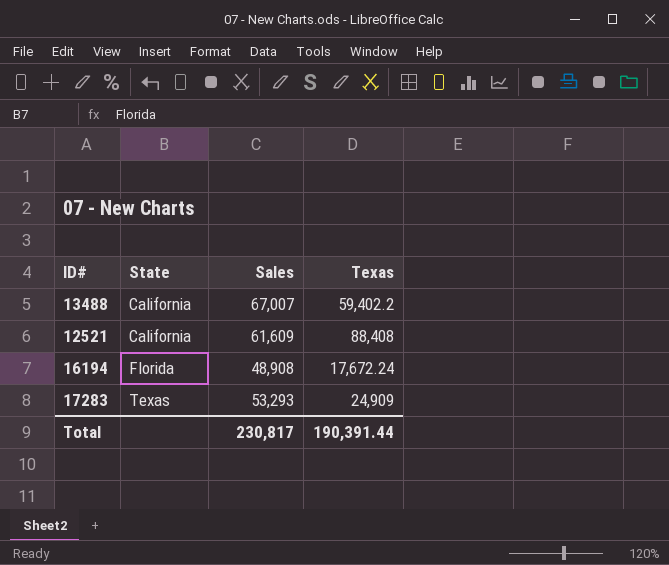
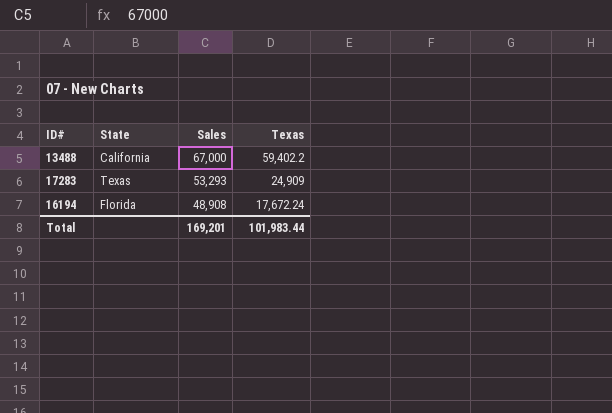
row order: State ascending -> Sales descending
row 12521: California | 61,609 | 88,408 -> none
13488 | Sales: 67,007 -> 67,000
Total | Sales: 230,817 -> 169,201
Total | Texas: 190,391.44 -> 101,983.44

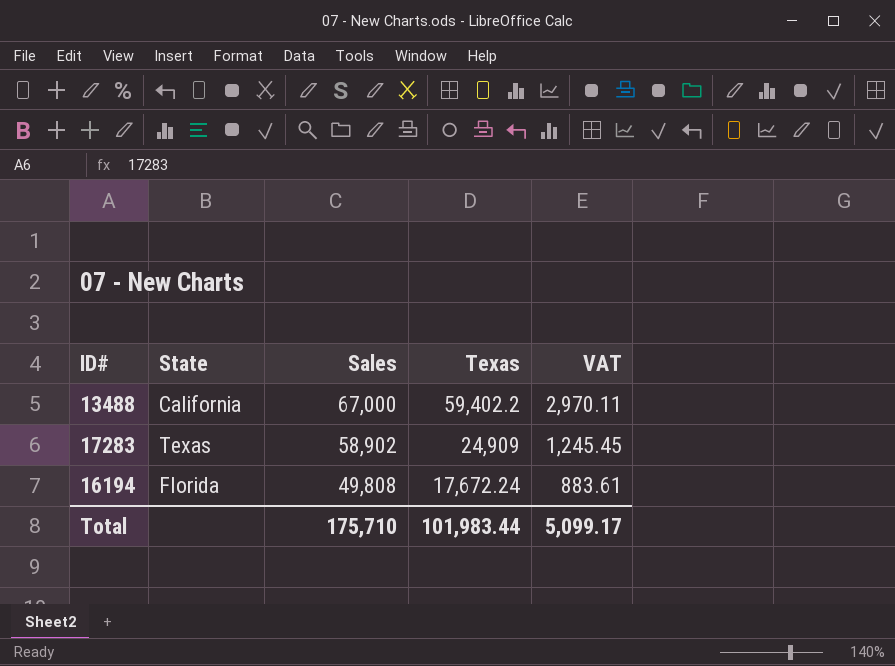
column VAT | formula: none -> [Texas] * 0.05
17283 | Sales: 53,293 -> 58,902
16194 | Sales: 48,908 -> 49,808
Total | Sales: 169,201 -> 175,710

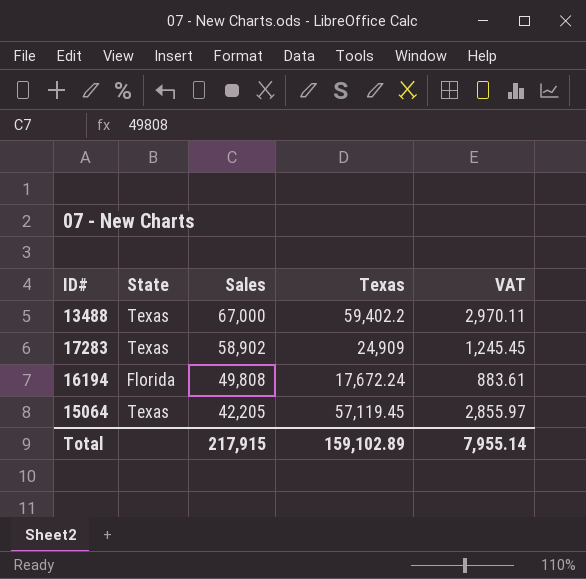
13488 | State: California -> Texas
row 15064: none -> Texas | 42,205 | 57,119.45 | 2,855.97
Total | Sales: 175,710 -> 217,915
Total | Texas: 101,983.44 -> 159,102.89
Total | VAT: 5,099.17 -> 7,955.14

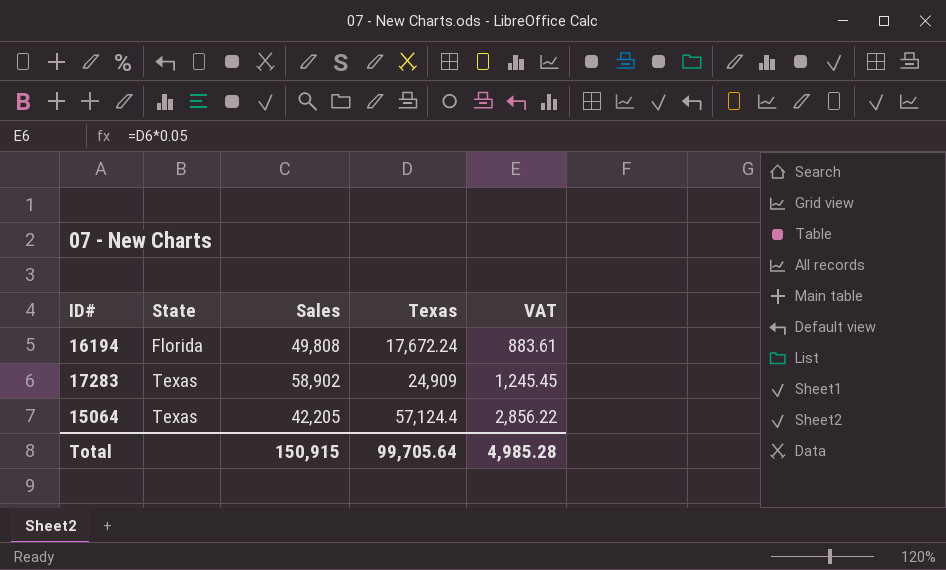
row order: Sales descending -> State ascending
row 13488: Texas | 67,000 | 59,402.2 | 2,970.11 -> none
15064 | Texas: 57,119.45 -> 57,124.4
15064 | VAT: 2,855.97 -> 2,856.22
Total | Sales: 217,915 -> 150,915
Total | Texas: 159,102.89 -> 99,705.64
Total | VAT: 7,955.14 -> 4,985.28

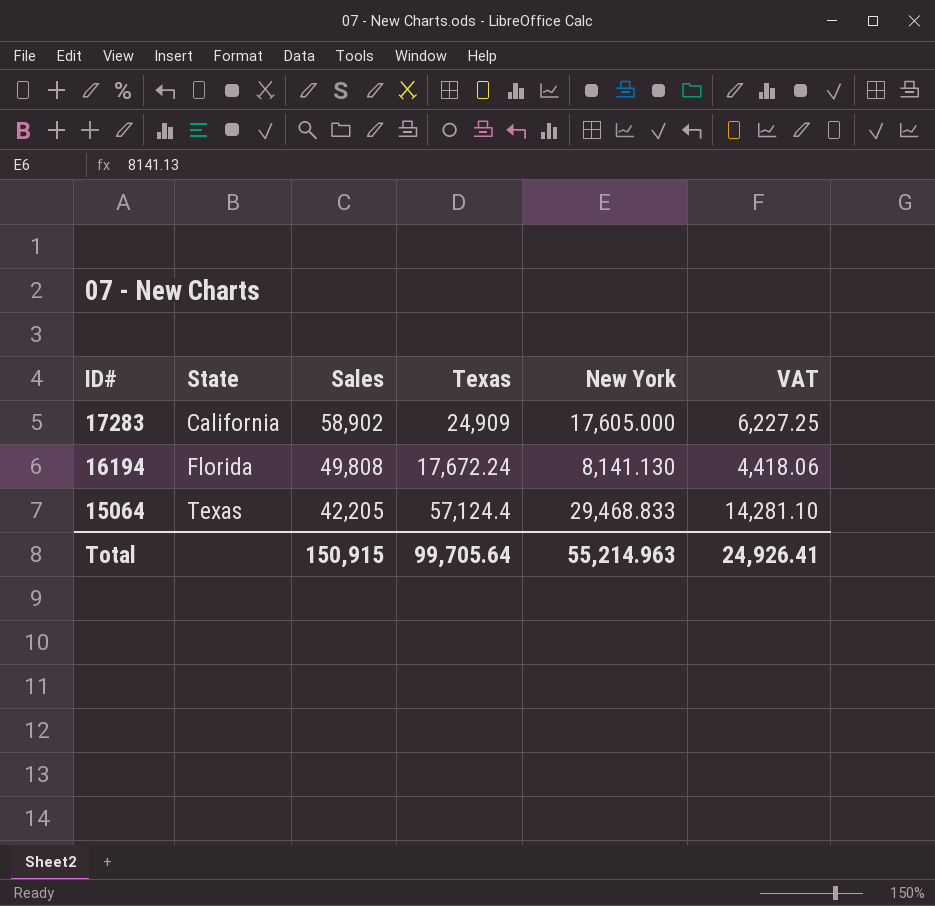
row order: State ascending -> ID# descending
column New York | position: none -> 5
column VAT | formula: [Texas] * 0.05 -> [Texas] * 0.25
17283 | State: Texas -> California
Total | VAT: 4,985.28 -> 24,926.41

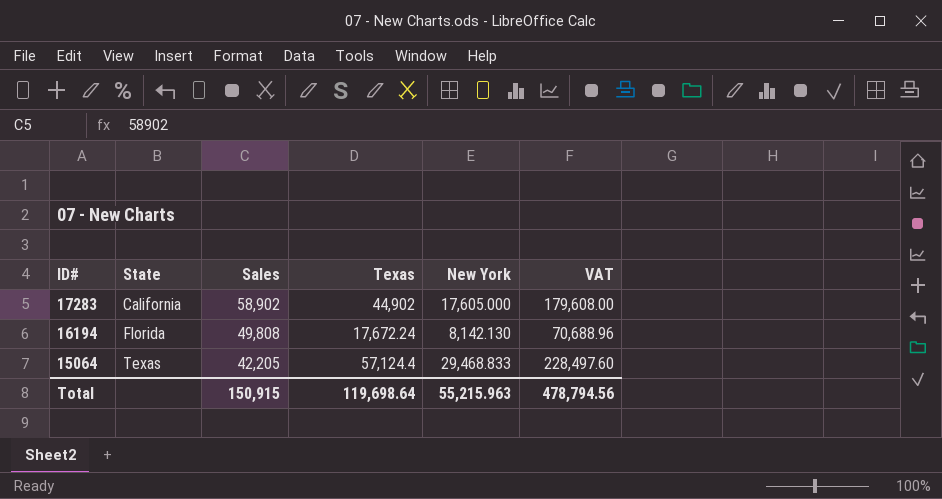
column VAT | formula: [Texas] * 0.25 -> [Texas] * 4
17283 | Texas: 24,909 -> 44,902
16194 | New York: 8,141.130 -> 8,142.130
Total | Texas: 99,705.64 -> 119,698.64
Total | New York: 55,214.963 -> 55,215.963
Total | VAT: 24,926.41 -> 478,794.56

